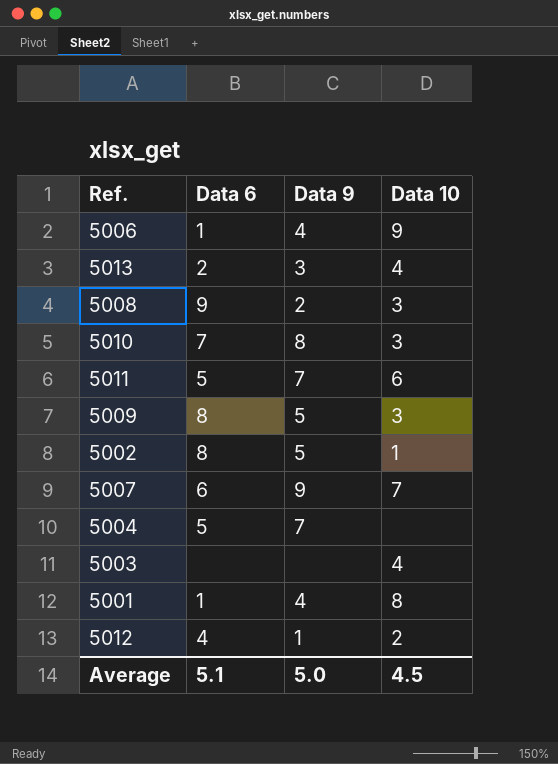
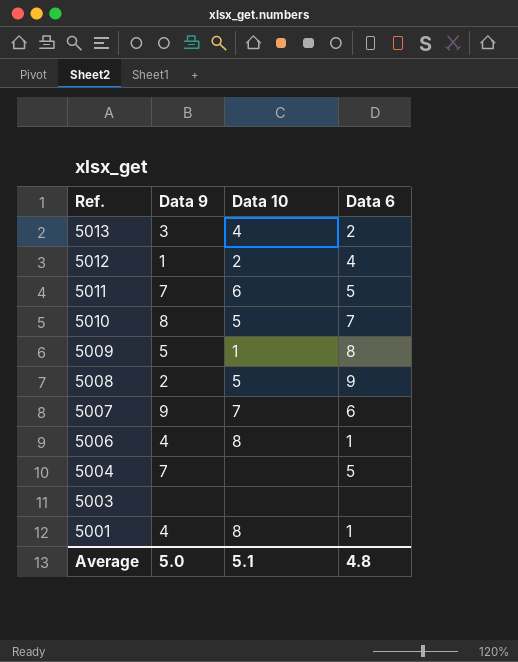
row order: none -> Ref. descending
column Data 6 | position: 2 -> 4
row 5002: 8 | 5 | 1 -> none
5010 | Data 10: 3 -> 5
5009 | Data 10: 3 -> 1
5008 | Data 10: 3 -> 5
5006 | Data 10: 9 -> 8
5003 | Data 10: 4 -> none
Average | Data 10: 4.5 -> 5.1
Average | Data 6: 5.1 -> 4.8

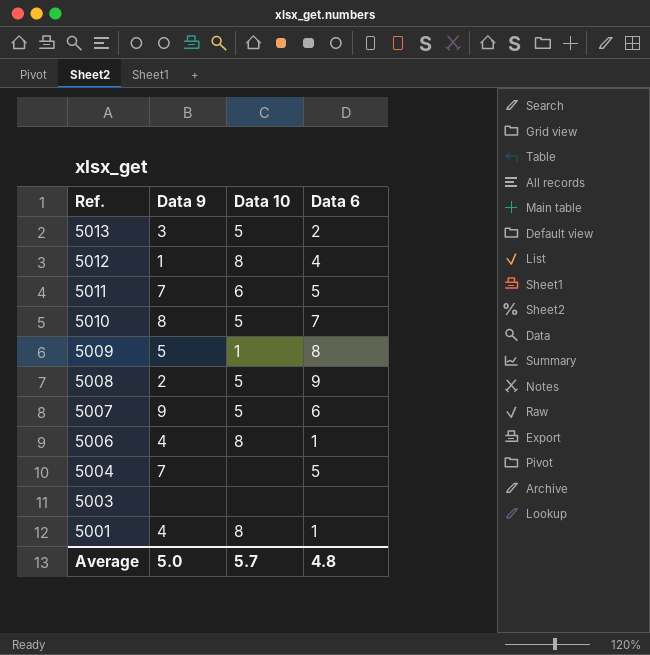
5013 | Data 10: 4 -> 5
5012 | Data 10: 2 -> 8
5007 | Data 10: 7 -> 5
Average | Data 10: 5.1 -> 5.7

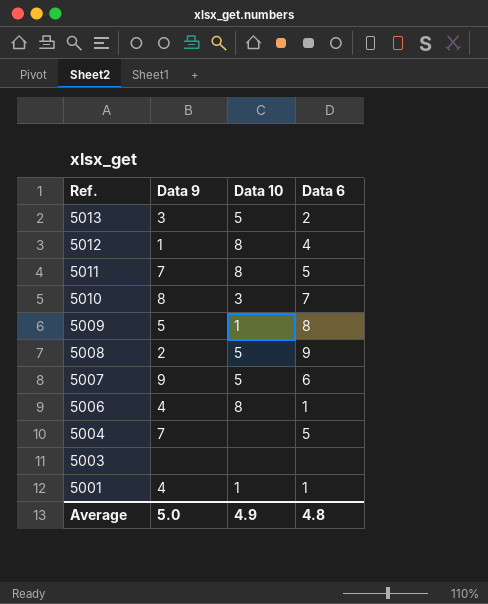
5011 | Data 10: 6 -> 8
5010 | Data 10: 5 -> 3
5001 | Data 10: 8 -> 1
Average | Data 10: 5.7 -> 4.9

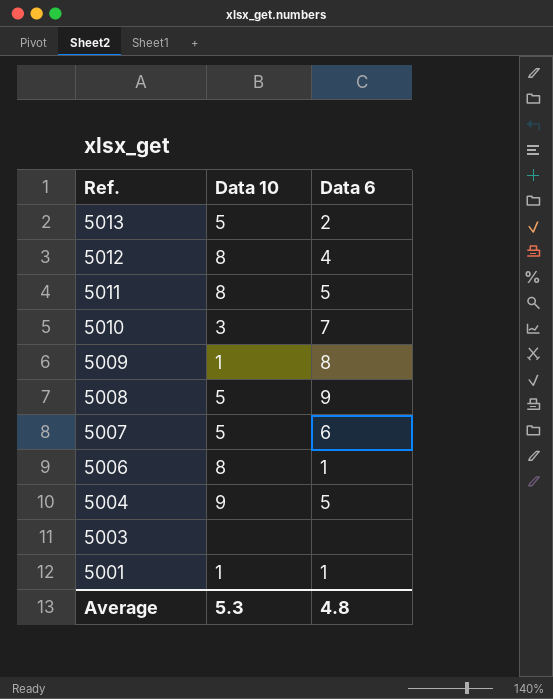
column Data 9 | position: 2 -> none
5004 | Data 10: none -> 9
Average | Data 10: 4.9 -> 5.3

